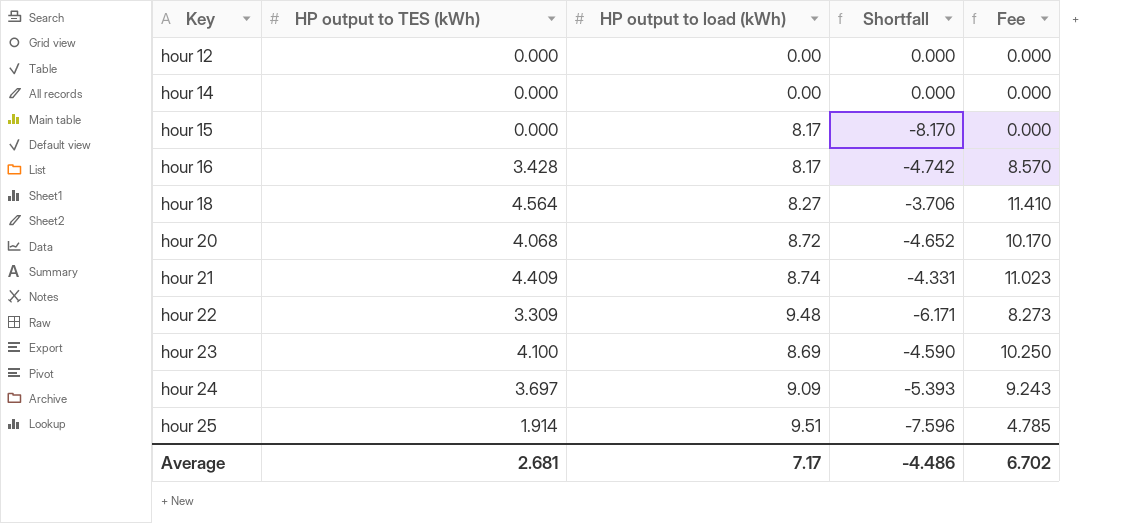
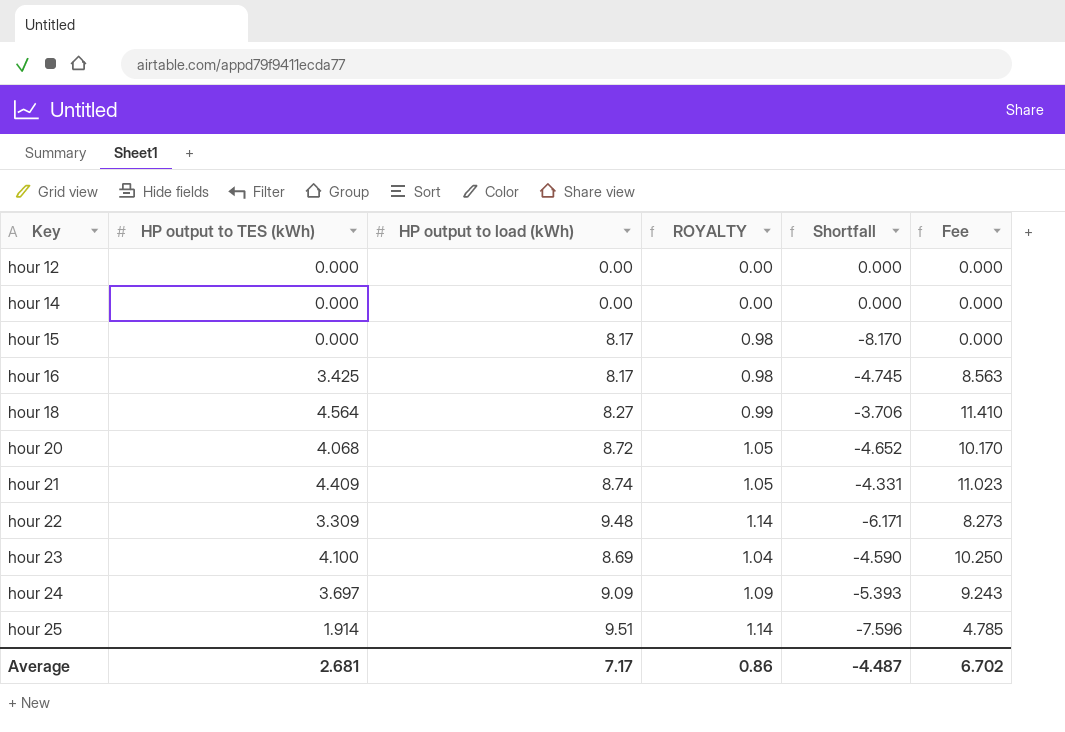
column ROYALTY | formula: none -> [HP output to load (kWh)] * 0.12
hour 16 | HP output to TES (kWh): 3.428 -> 3.425
hour 16 | Shortfall: -4.742 -> -4.745
hour 16 | Fee: 8.570 -> 8.563
Average | Shortfall: -4.486 -> -4.487

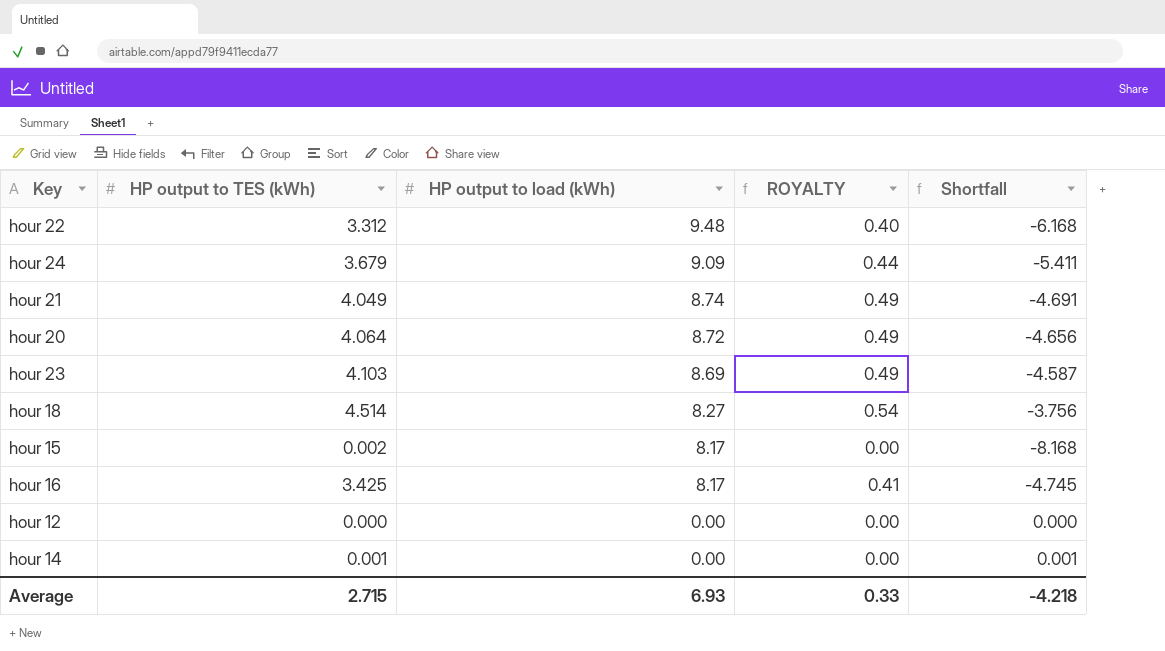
row order: Key ascending -> HP output to load (kWh) descending
column Fee | formula: [HP output to TES (kWh)] * 2.5 -> none
column ROYALTY | formula: [HP output to load (kWh)] * 0.12 -> [HP output to TES (kWh)] * 0.12
row hour 25: 1.914 | 9.51 | 1.14 | -7.596 | 4.785 -> none
hour 22 | HP output to TES (kWh): 3.309 -> 3.312
hour 22 | Shortfall: -6.171 -> -6.168
hour 24 | HP output to TES (kWh): 3.697 -> 3.679
hour 24 | Shortfall: -5.393 -> -5.411
hour 21 | HP output to TES (kWh): 4.409 -> 4.049
hour 21 | Shortfall: -4.331 -> -4.691
hour 20 | HP output to TES (kWh): 4.068 -> 4.064
hour 20 | Shortfall: -4.652 -> -4.656
hour 23 | HP output to TES (kWh): 4.100 -> 4.103
hour 23 | Shortfall: -4.590 -> -4.587
hour 18 | HP output to TES (kWh): 4.564 -> 4.514
hour 18 | Shortfall: -3.706 -> -3.756
hour 15 | HP output to TES (kWh): 0.000 -> 0.002
hour 15 | Shortfall: -8.170 -> -8.168
hour 14 | HP output to TES (kWh): 0.000 -> 0.001
hour 14 | Shortfall: 0.000 -> 0.001
Average | HP output to TES (kWh): 2.681 -> 2.715
Average | HP output to load (kWh): 7.17 -> 6.93
Average | ROYALTY: 0.86 -> 0.33
Average | Shortfall: -4.487 -> -4.218

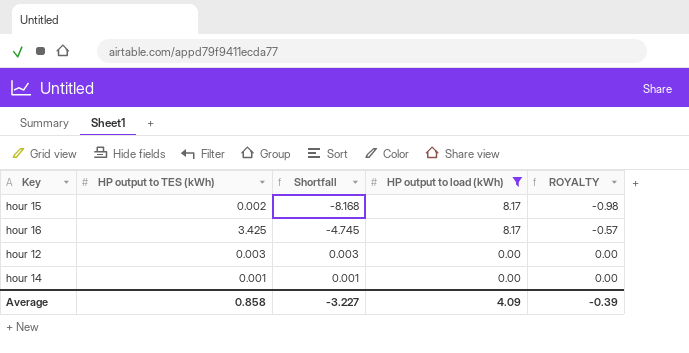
filter: none -> HP output to load (kWh) <= 8.17
column Shortfall | position: 5 -> 3
column ROYALTY | formula: [HP output to TES (kWh)] * 0.12 -> [Shortfall] * 0.12
hour 12 | HP output to TES (kWh): 0.000 -> 0.003
hour 12 | Shortfall: 0.000 -> 0.003
Average | HP output to TES (kWh): 2.715 -> 0.858
Average | Shortfall: -4.218 -> -3.227
Average | HP output to load (kWh): 6.93 -> 4.09
Average | ROYALTY: 0.33 -> -0.39

